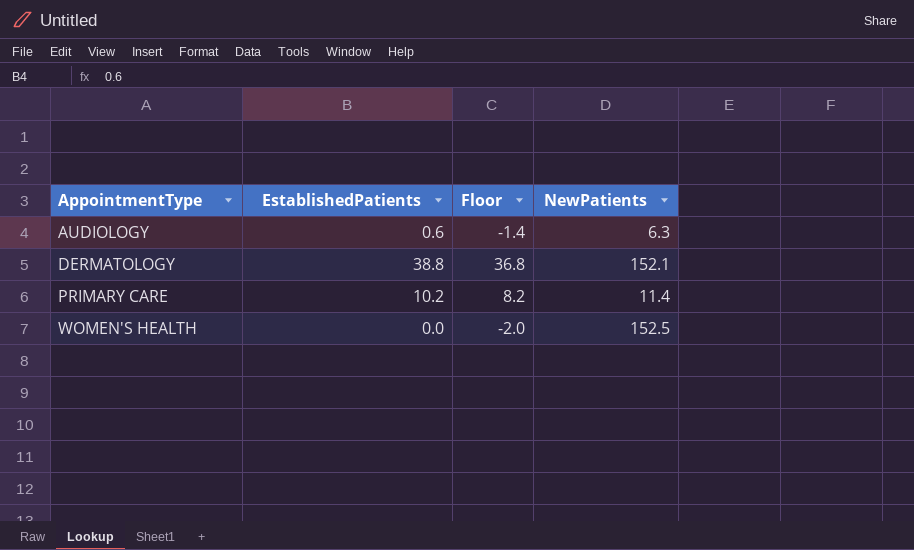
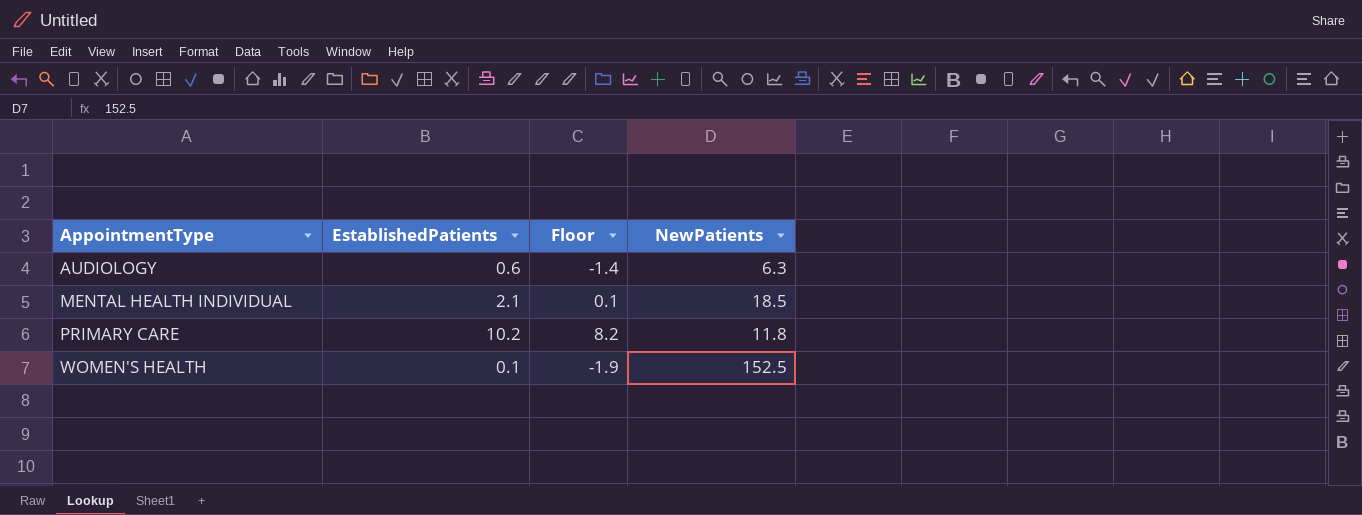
row DERMATOLOGY: 38.8 | 36.8 | 152.1 -> none
row MENTAL HEALTH INDIVIDUAL: none -> 2.1 | 0.1 | 18.5
PRIMARY CARE | NewPatients: 11.4 -> 11.8
WOMEN'S HEALTH | EstablishedPatients: 0.0 -> 0.1
WOMEN'S HEALTH | Floor: -2.0 -> -1.9

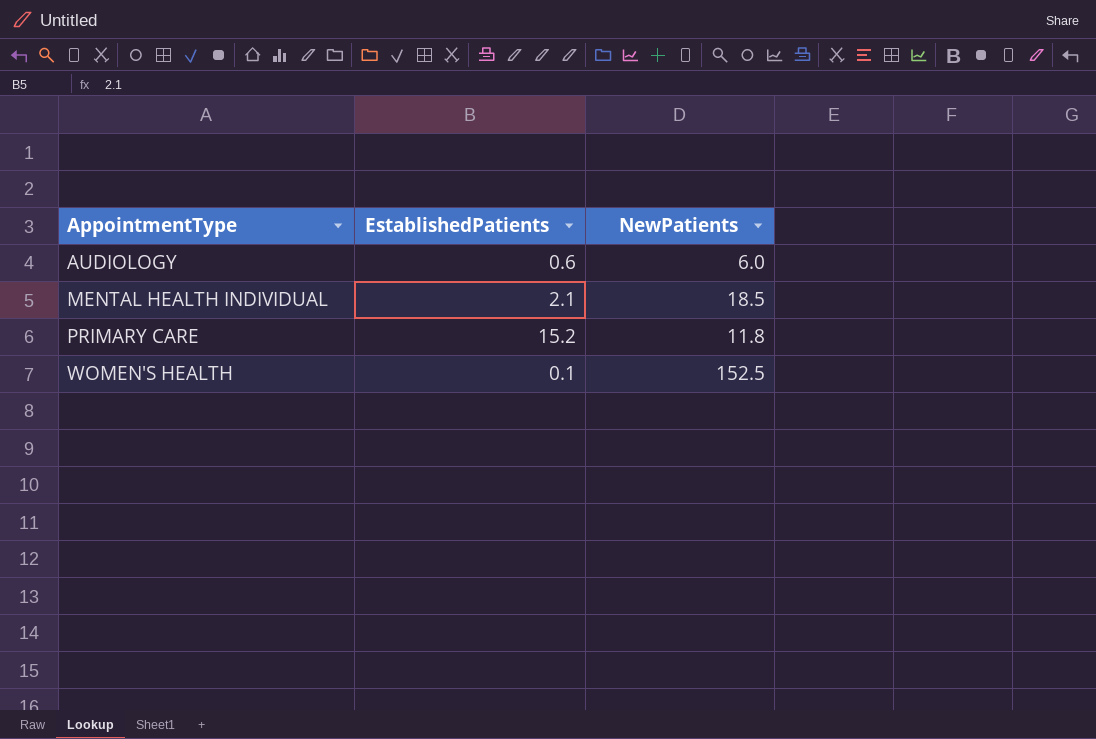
column Floor | formula: [EstablishedPatients] - 2 -> none
AUDIOLOGY | NewPatients: 6.3 -> 6.0
PRIMARY CARE | EstablishedPatients: 10.2 -> 15.2

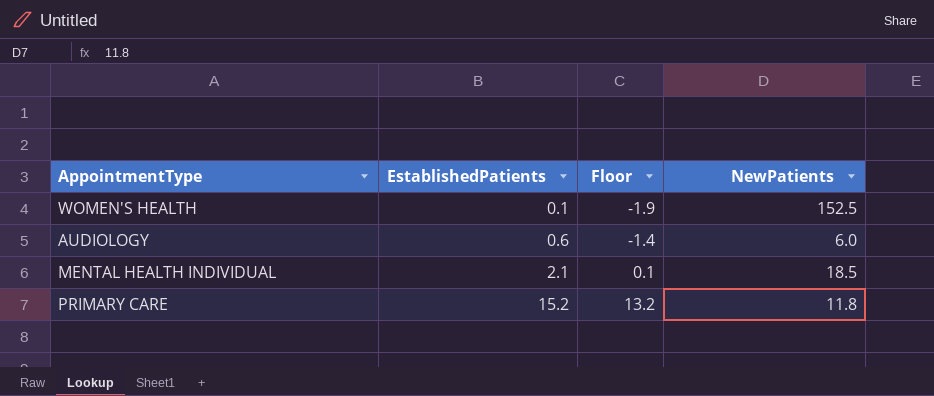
row order: AppointmentType ascending -> EstablishedPatients ascending
column Floor | formula: none -> [EstablishedPatients] - 2

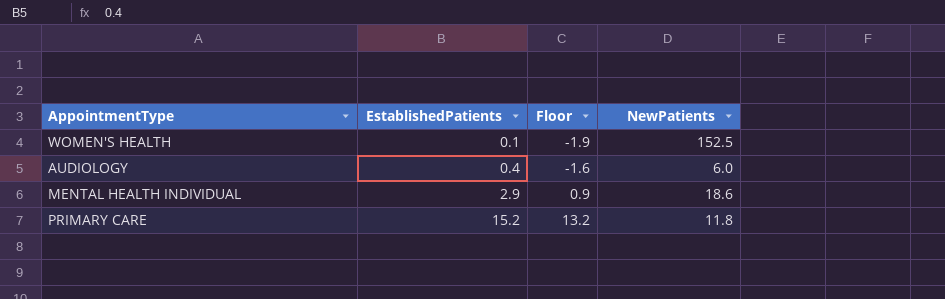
AUDIOLOGY | EstablishedPatients: 0.6 -> 0.4
AUDIOLOGY | Floor: -1.4 -> -1.6
MENTAL HEALTH INDIVIDUAL | EstablishedPatients: 2.1 -> 2.9
MENTAL HEALTH INDIVIDUAL | Floor: 0.1 -> 0.9
MENTAL HEALTH INDIVIDUAL | NewPatients: 18.5 -> 18.6

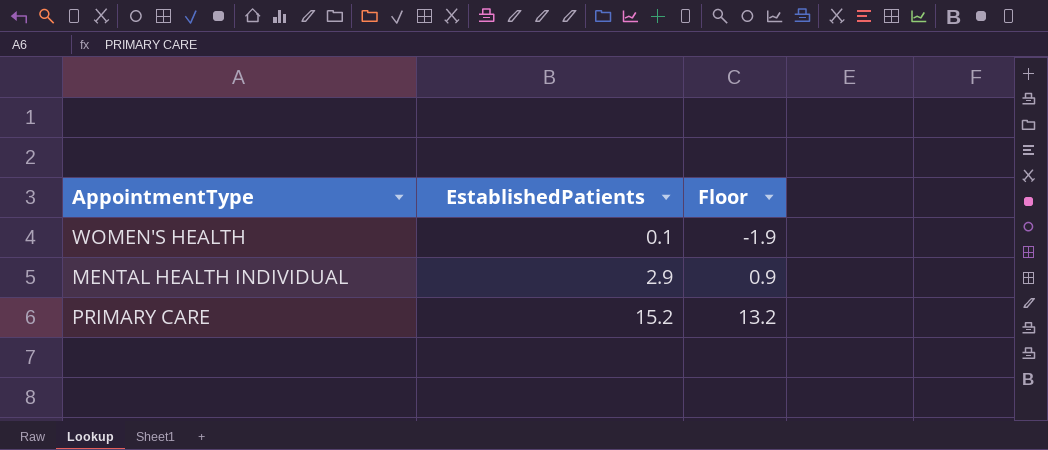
column NewPatients | position: 4 -> none
row AUDIOLOGY: 0.4 | -1.6 | 6.0 -> none

